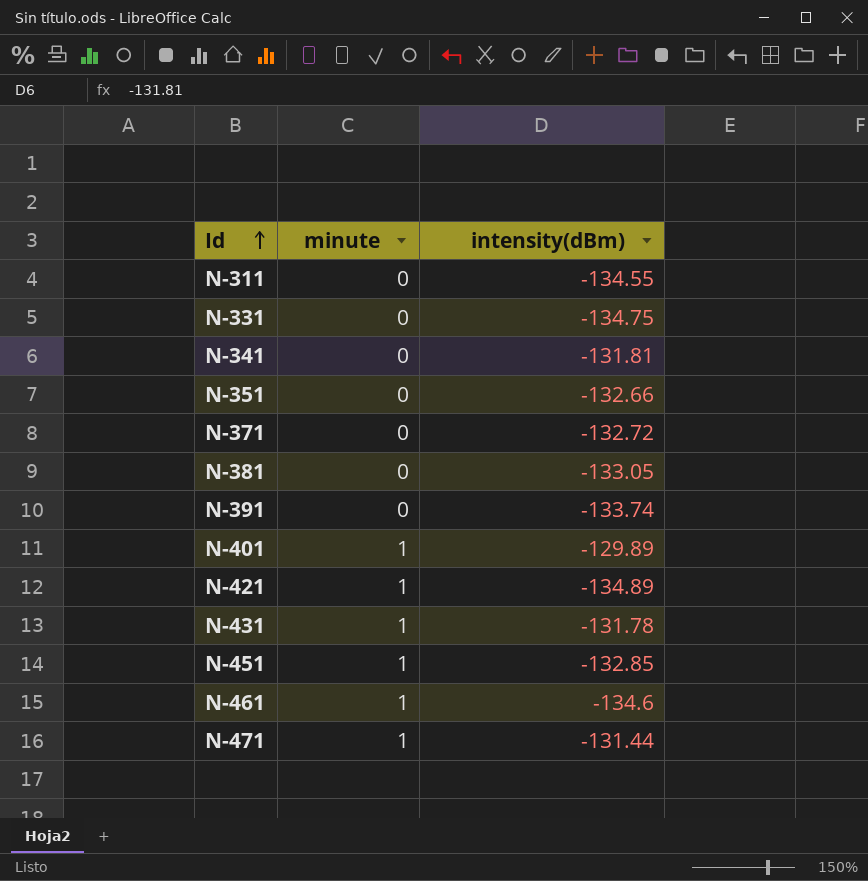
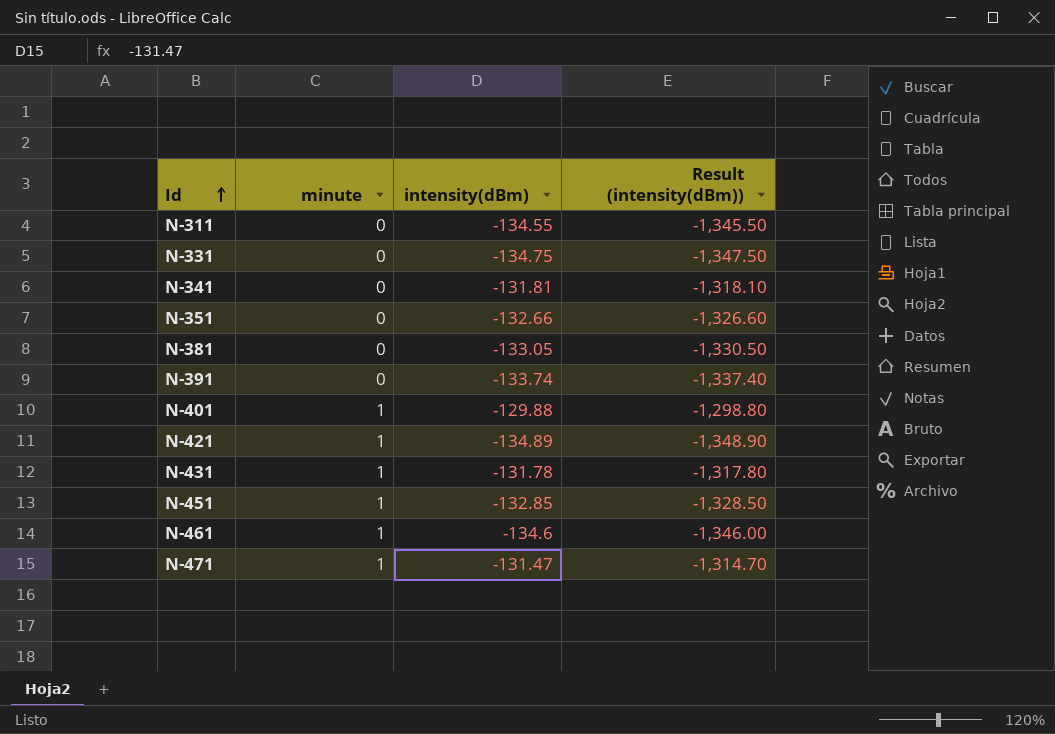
column Result (intensity(dBm)) | formula: none -> [intensity(dBm)] * 10
row N-371: 0 | -132.72 -> none
N-401 | intensity(dBm): -129.89 -> -129.88
N-471 | intensity(dBm): -131.44 -> -131.47

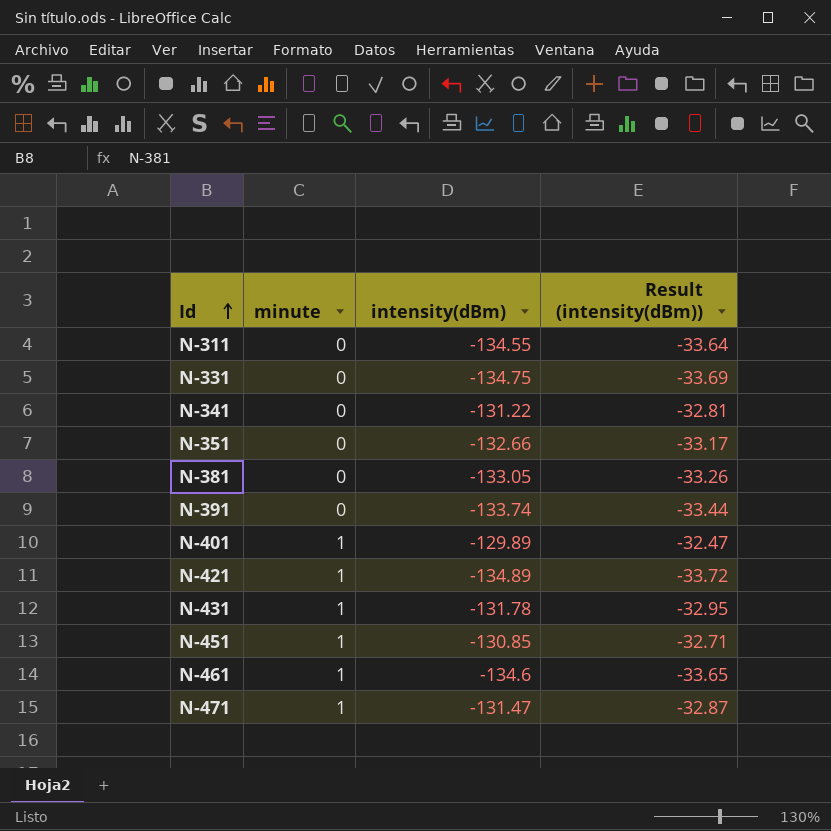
column Result (intensity(dBm)) | formula: [intensity(dBm)] * 10 -> [intensity(dBm)] * 0.25
N-341 | intensity(dBm): -131.81 -> -131.22
N-401 | intensity(dBm): -129.88 -> -129.89
N-451 | intensity(dBm): -132.85 -> -130.85

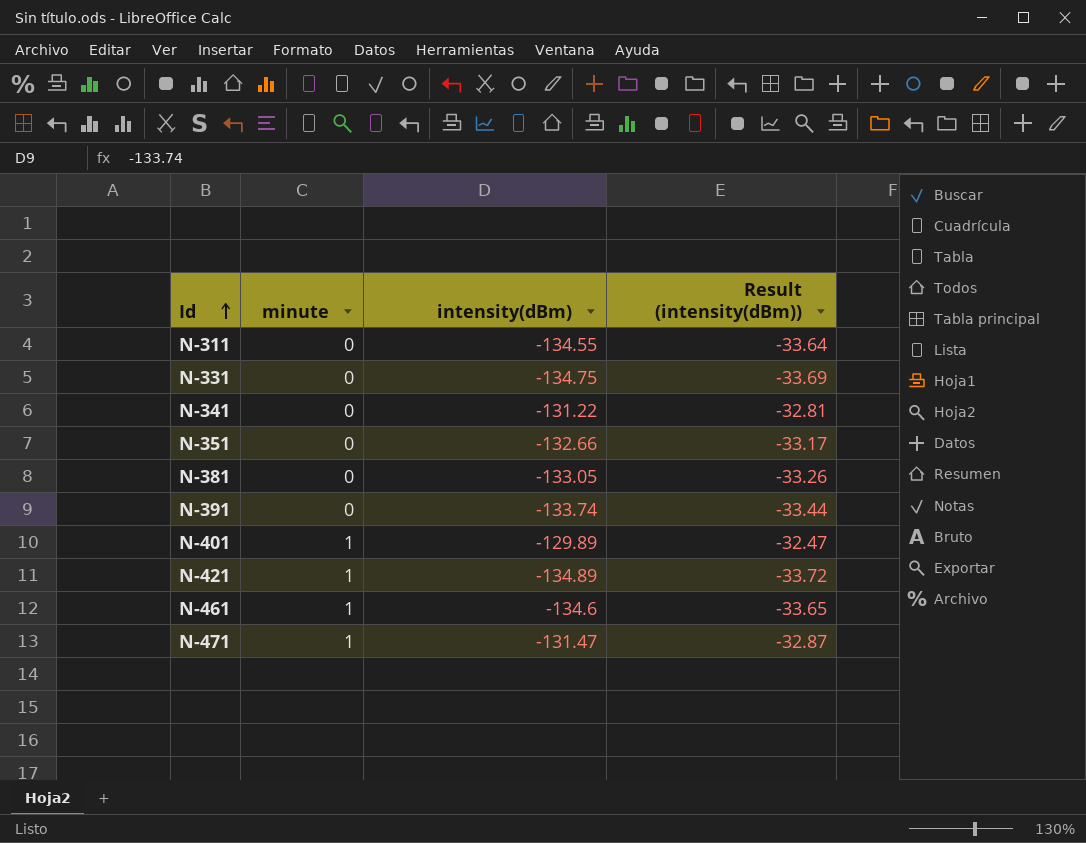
row N-431: 1 | -131.78 | -32.95 -> none
row N-451: 1 | -130.85 | -32.71 -> none

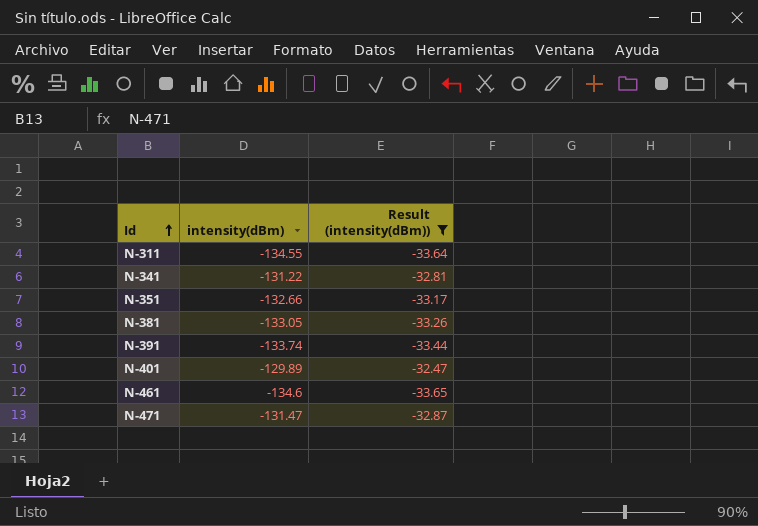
filter: none -> Result (intensity(dBm)) >= -33.65
column minute | position: 2 -> none

